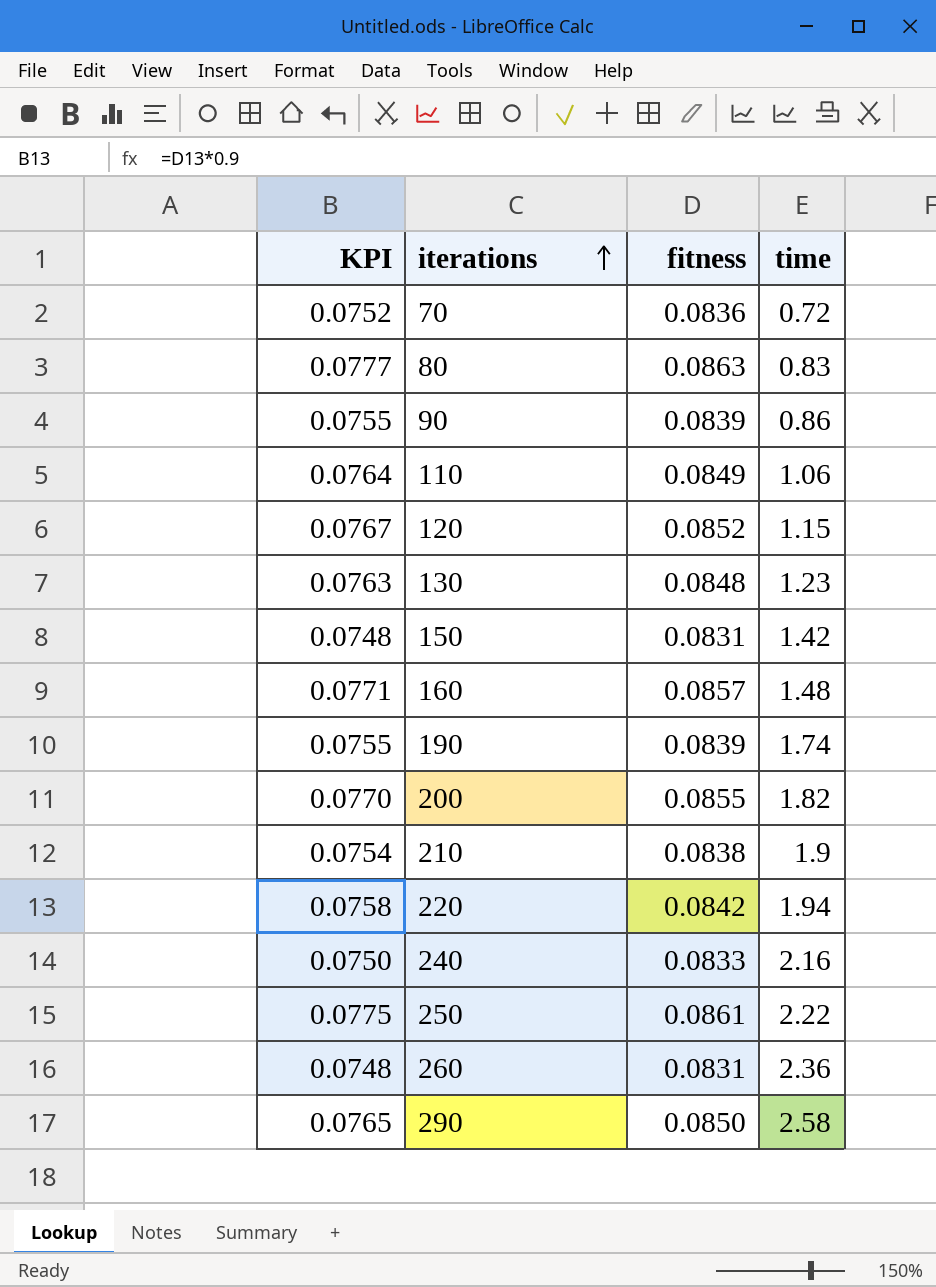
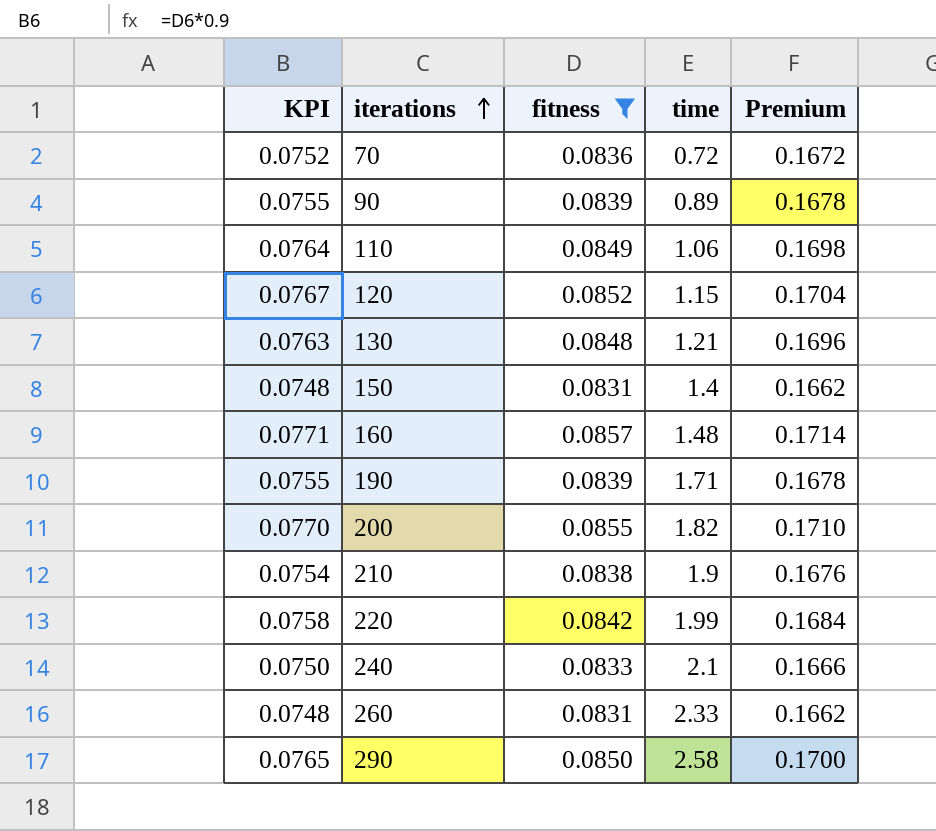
filter: none -> fitness <= 0.0857
column Premium | formula: none -> [fitness] * 2
90 | time: 0.86 -> 0.89
130 | time: 1.23 -> 1.21
150 | time: 1.42 -> 1.4
190 | time: 1.74 -> 1.71
220 | time: 1.94 -> 1.99
240 | time: 2.16 -> 2.1
260 | time: 2.36 -> 2.33

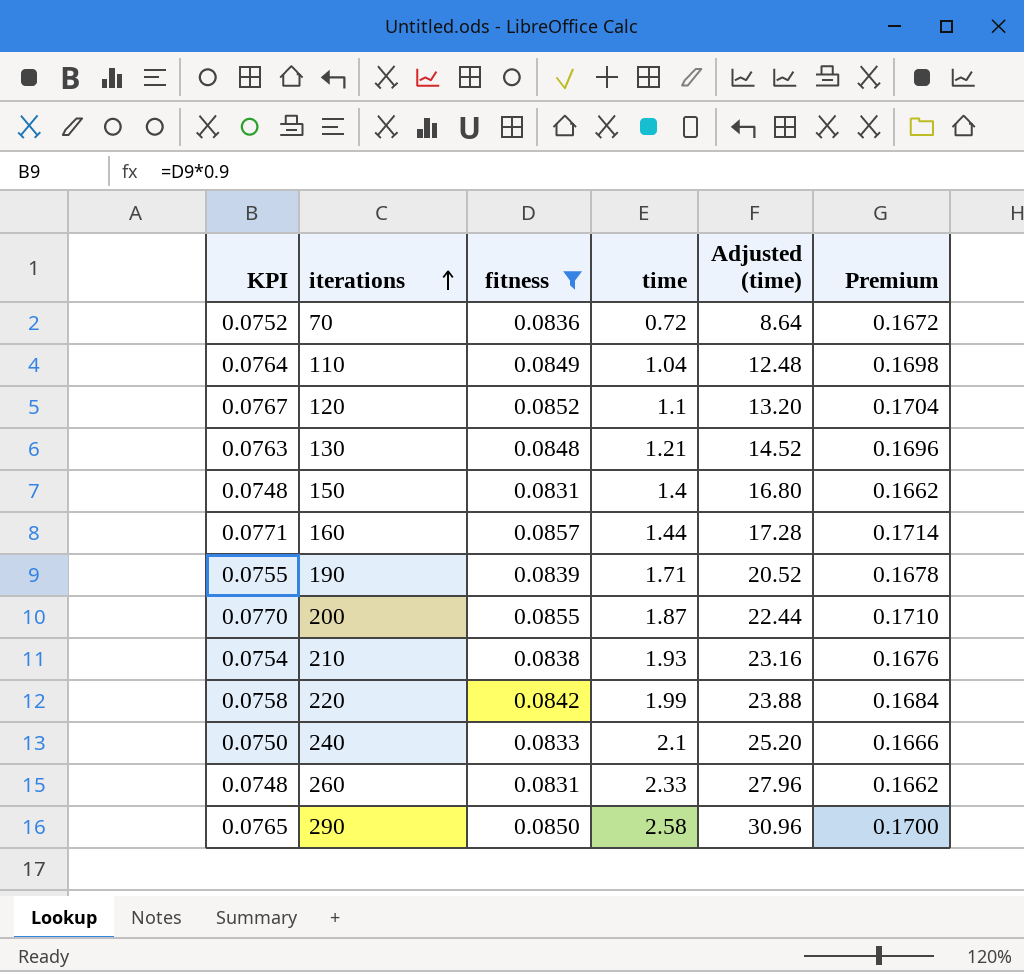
column Adjusted (time) | formula: none -> [time] * 12
row 90: 0.0755 | 0.0839 | 0.89 | 0.1678 -> none
110 | time: 1.06 -> 1.04
120 | time: 1.15 -> 1.1
160 | time: 1.48 -> 1.44
200 | time: 1.82 -> 1.87
210 | time: 1.9 -> 1.93

